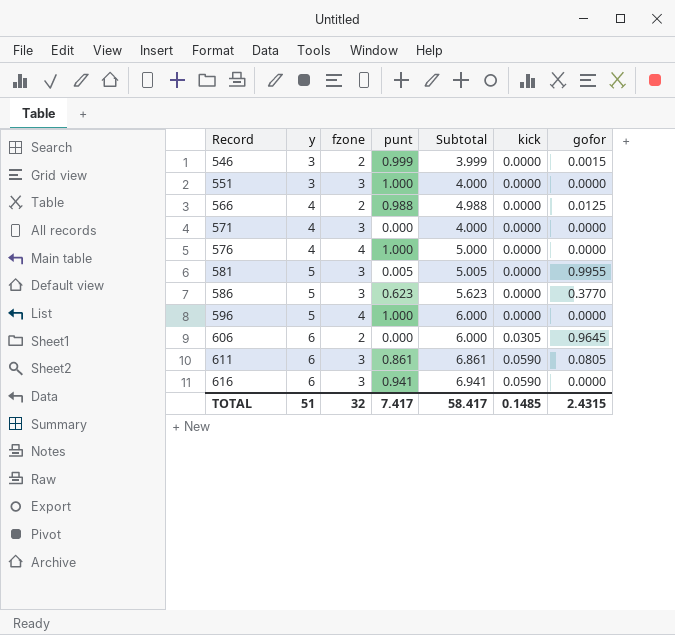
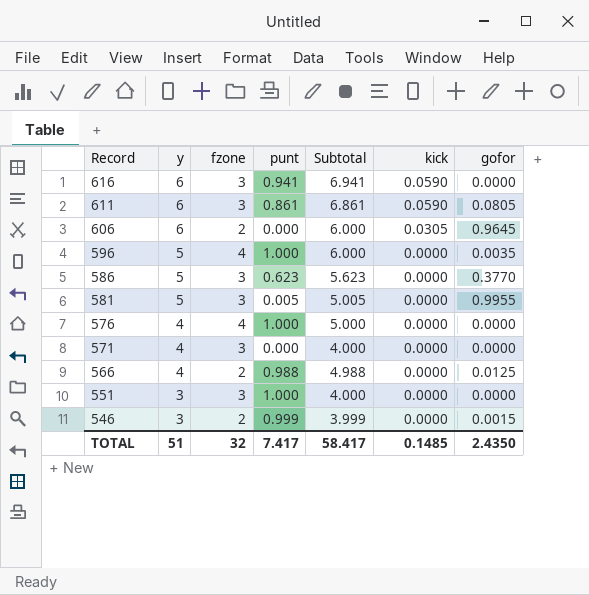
row order: Record ascending -> Record descending
596 | gofor: 0.0000 -> 0.0035
TOTAL | gofor: 2.4315 -> 2.4350

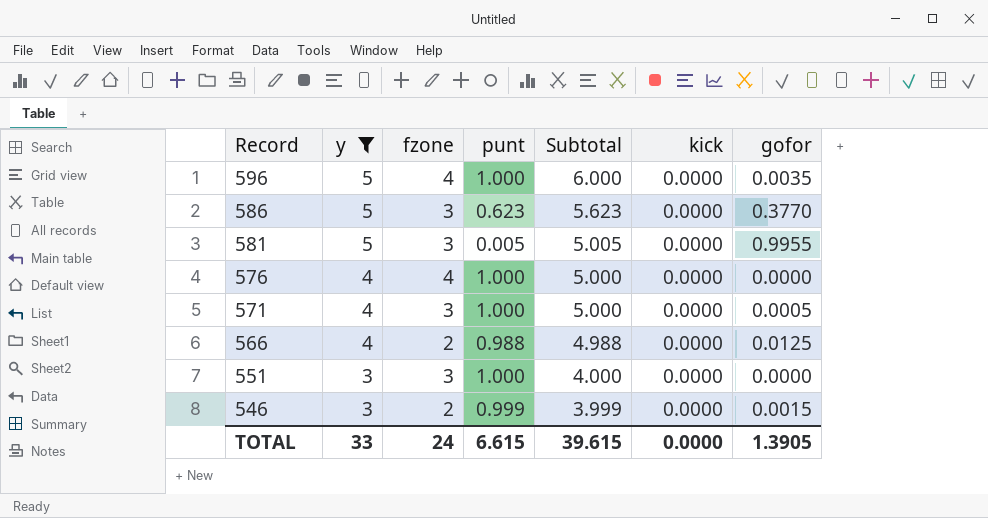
filter: none -> y != 6
571 | punt: 0.000 -> 1.000
571 | Subtotal: 4.000 -> 5.000
571 | gofor: 0.0000 -> 0.0005
TOTAL | y: 51 -> 33
TOTAL | fzone: 32 -> 24
TOTAL | punt: 7.417 -> 6.615
TOTAL | Subtotal: 58.417 -> 39.615
TOTAL | kick: 0.1485 -> 0.0000
TOTAL | gofor: 2.4350 -> 1.3905

